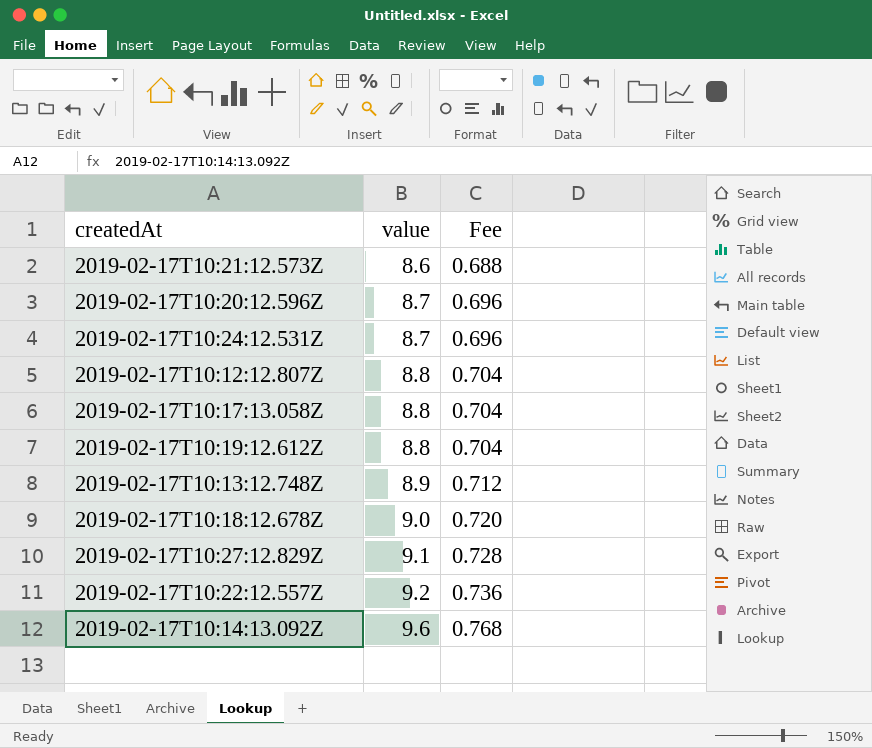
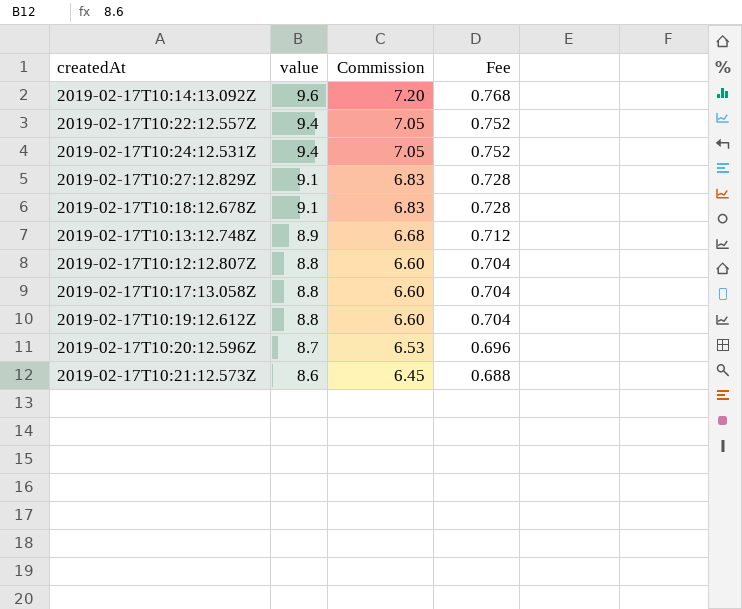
row order: value ascending -> value descending
column Commission | formula: none -> [value] * 0.75
2019-02-17T10:22:12.557Z | value: 9.2 -> 9.4
2019-02-17T10:22:12.557Z | Fee: 0.736 -> 0.752
2019-02-17T10:24:12.531Z | value: 8.7 -> 9.4
2019-02-17T10:24:12.531Z | Fee: 0.696 -> 0.752
2019-02-17T10:18:12.678Z | value: 9.0 -> 9.1
2019-02-17T10:18:12.678Z | Fee: 0.720 -> 0.728

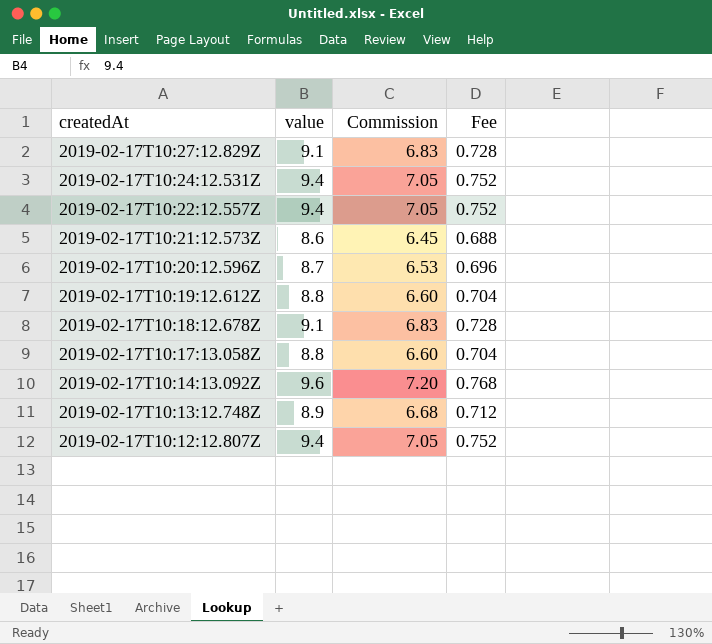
row order: value descending -> createdAt descending
2019-02-17T10:12:12.807Z | value: 8.8 -> 9.4
2019-02-17T10:12:12.807Z | Commission: 6.60 -> 7.05
2019-02-17T10:12:12.807Z | Fee: 0.704 -> 0.752

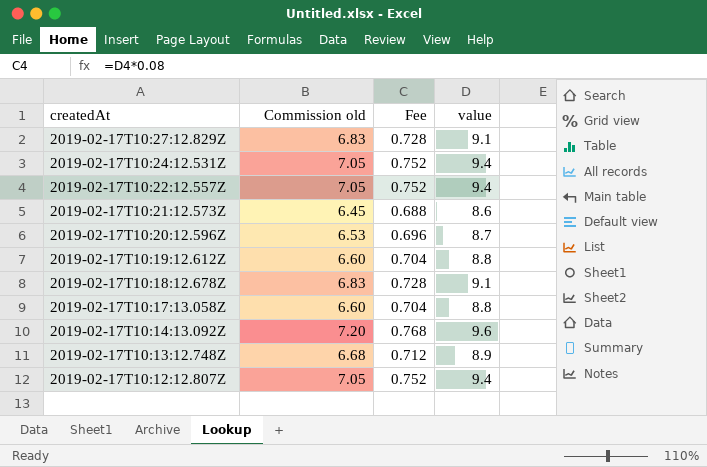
column name: Commission -> Commission old
column value | position: 2 -> 4

